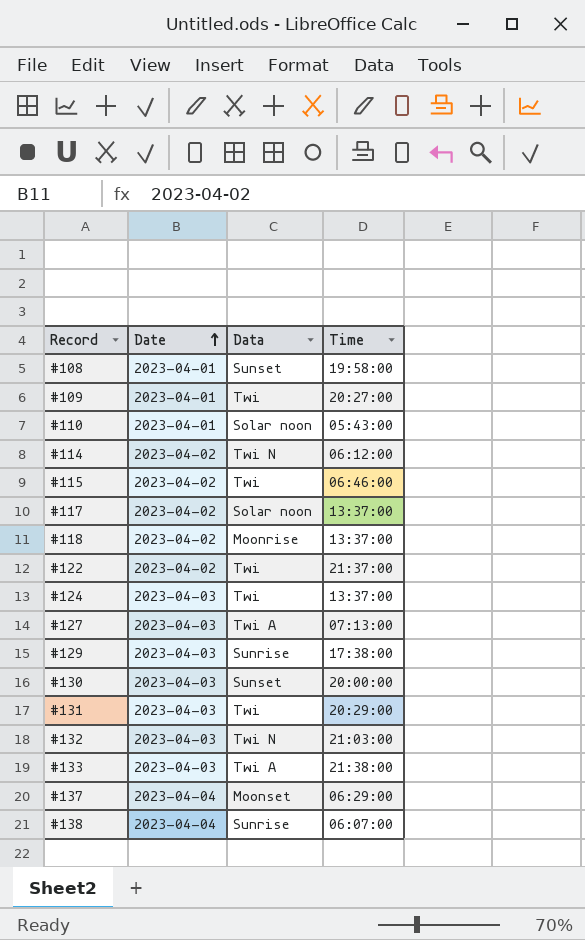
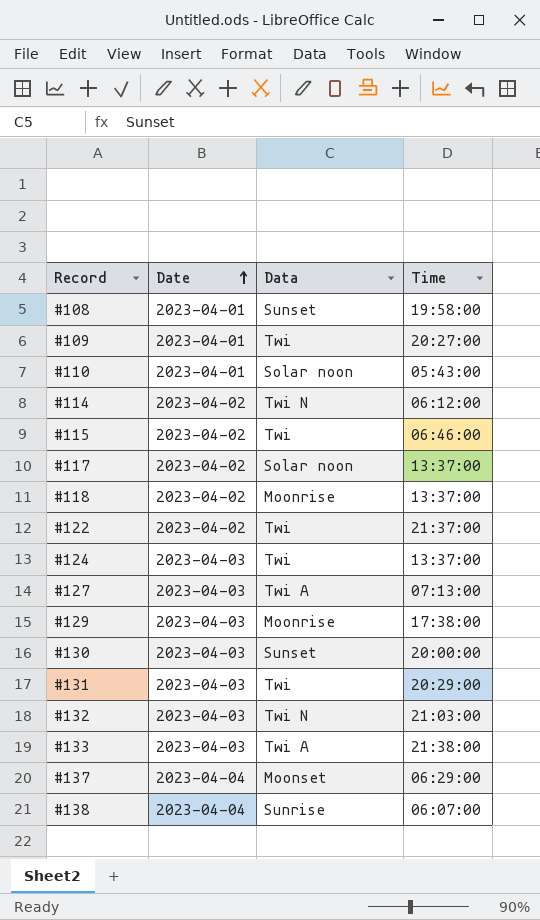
#129 | Data: Sunrise -> Moonrise

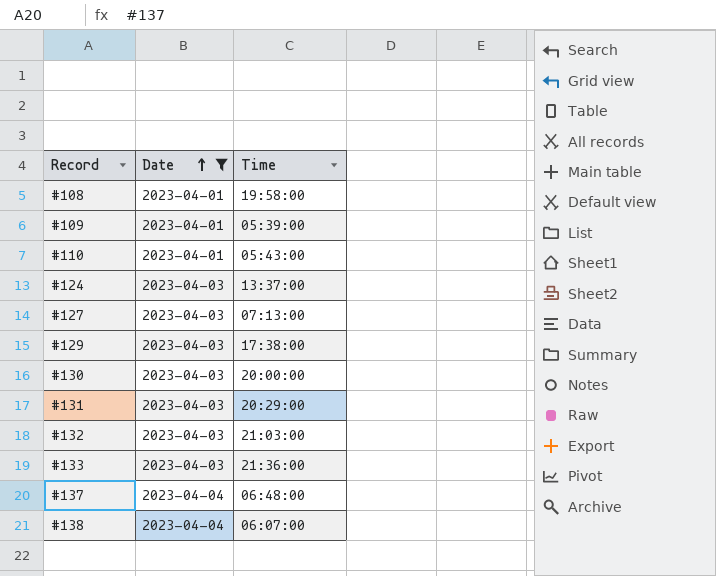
filter: none -> Date != 2023-04-02
column Data | position: 3 -> none
#109 | Time: 20:27:00 -> 05:39:00
#133 | Time: 21:38:00 -> 21:36:00
#137 | Time: 06:29:00 -> 06:48:00

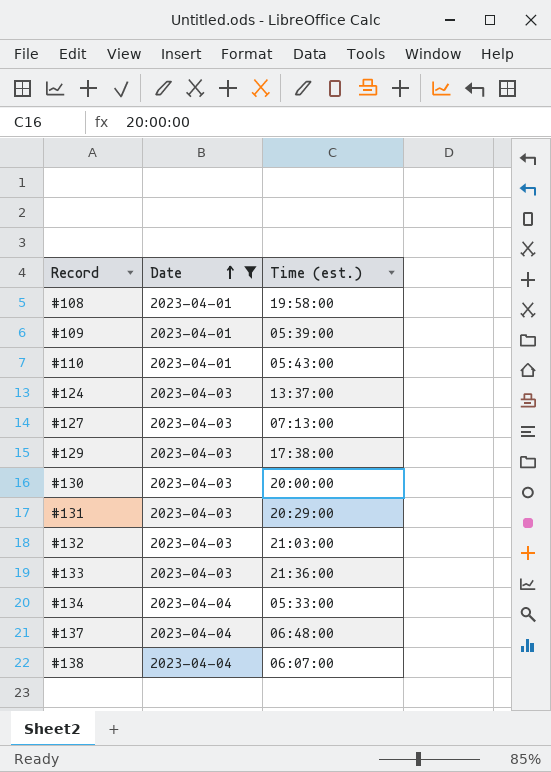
column name: Time -> Time (est.)
row #134: none -> 2023-04-04 | 05:33:00

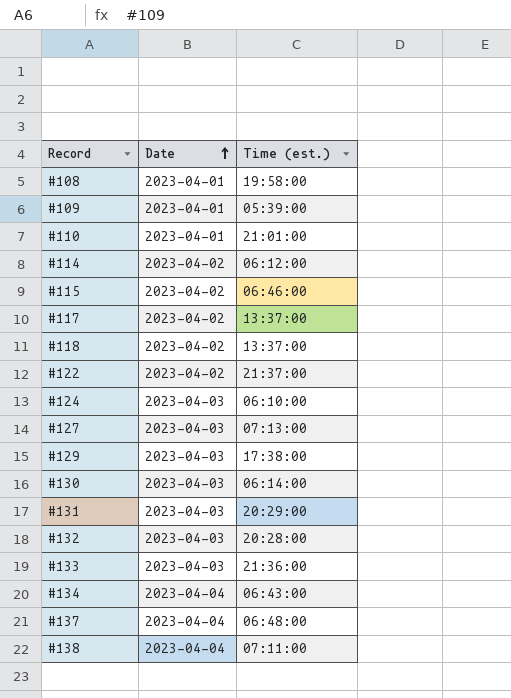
filter: Date != 2023-04-02 -> none
#110 | Time (est.): 05:43:00 -> 21:01:00
#124 | Time (est.): 13:37:00 -> 06:10:00
#130 | Time (est.): 20:00:00 -> 06:14:00
#132 | Time (est.): 21:03:00 -> 20:28:00
#134 | Time (est.): 05:33:00 -> 06:43:00
#138 | Time (est.): 06:07:00 -> 07:11:00

